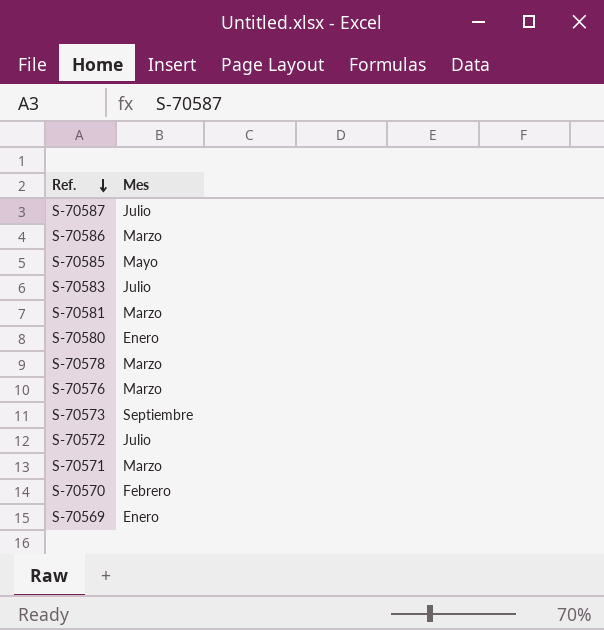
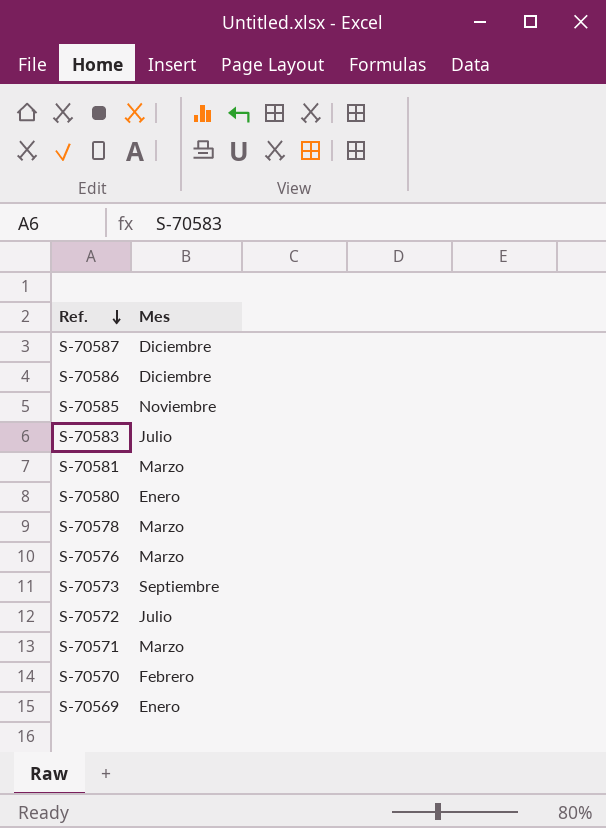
S-70587 | Mes: Julio -> Diciembre
S-70586 | Mes: Marzo -> Diciembre
S-70585 | Mes: Mayo -> Noviembre

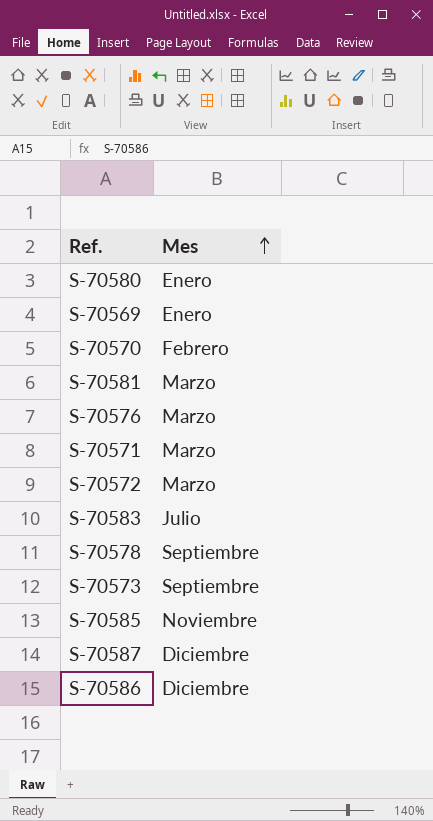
row order: Ref. descending -> Mes ascending
S-70572 | Mes: Julio -> Marzo
S-70578 | Mes: Marzo -> Septiembre

